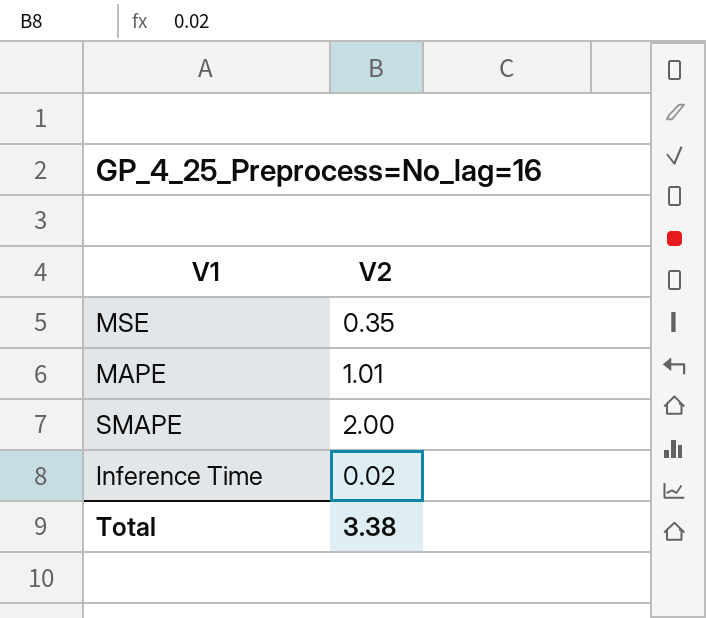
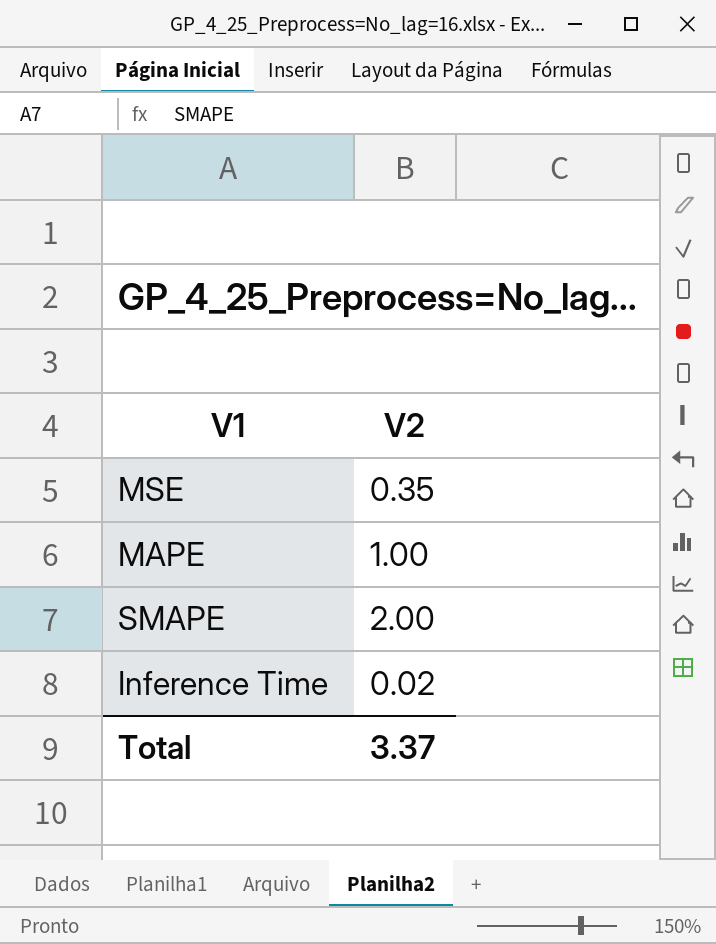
MAPE | V2: 1.01 -> 1.00
Total | V2: 3.38 -> 3.37

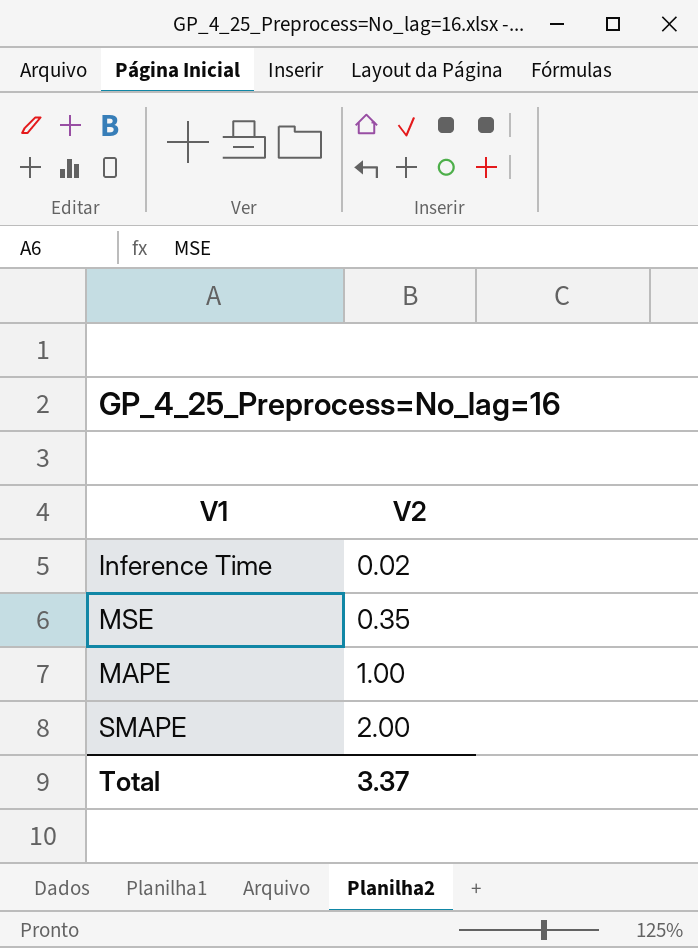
row order: none -> V2 ascending

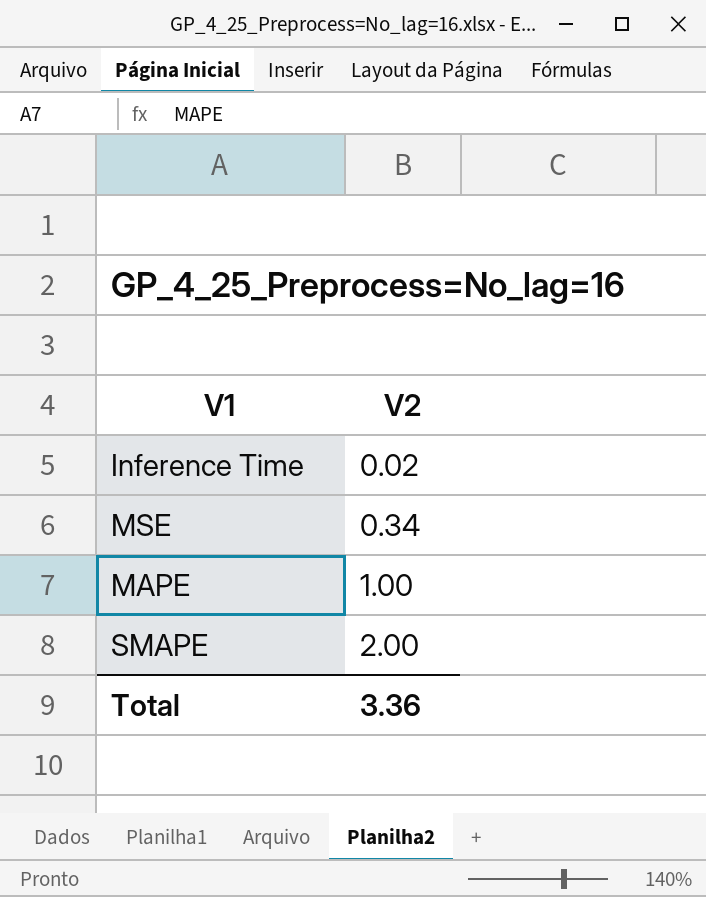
MSE | V2: 0.35 -> 0.34
Total | V2: 3.37 -> 3.36

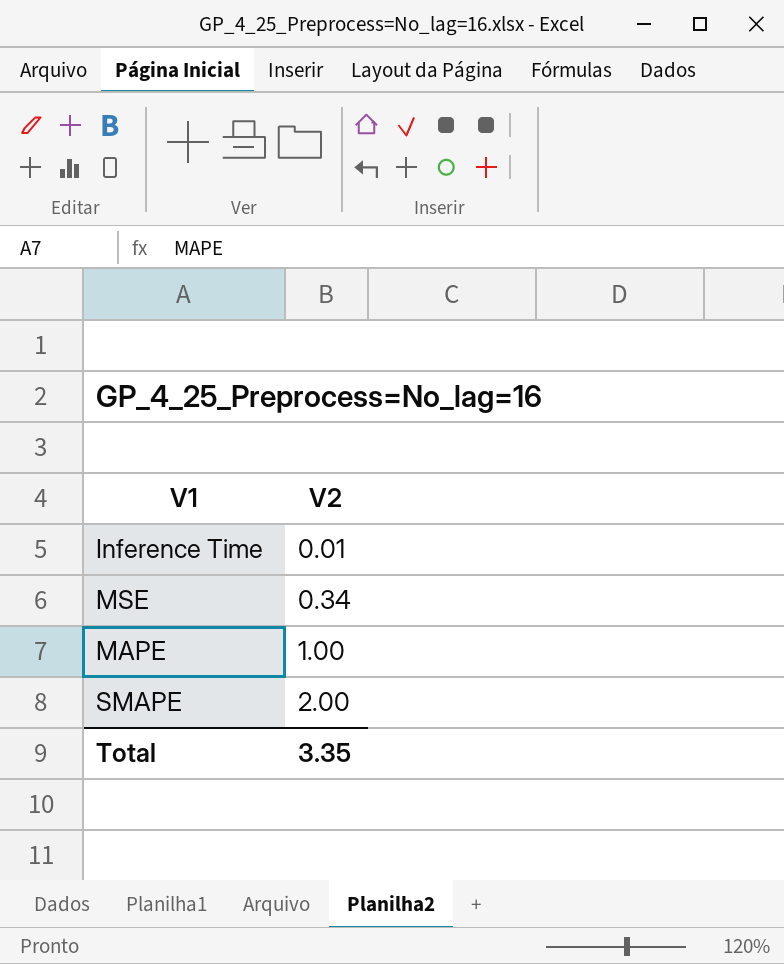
Inference Time | V2: 0.02 -> 0.01
Total | V2: 3.36 -> 3.35

